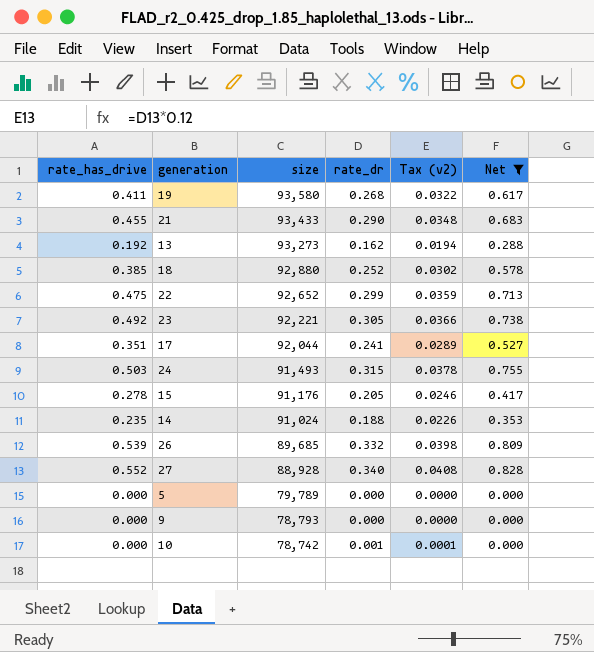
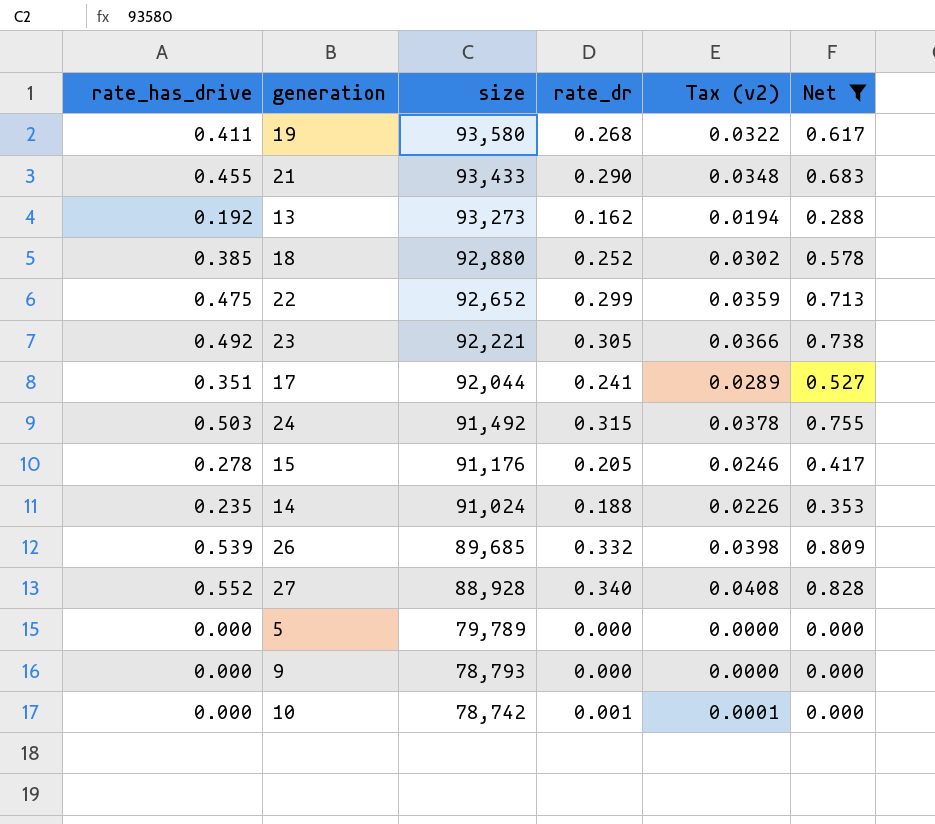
24 | size: 91,493 -> 91,492

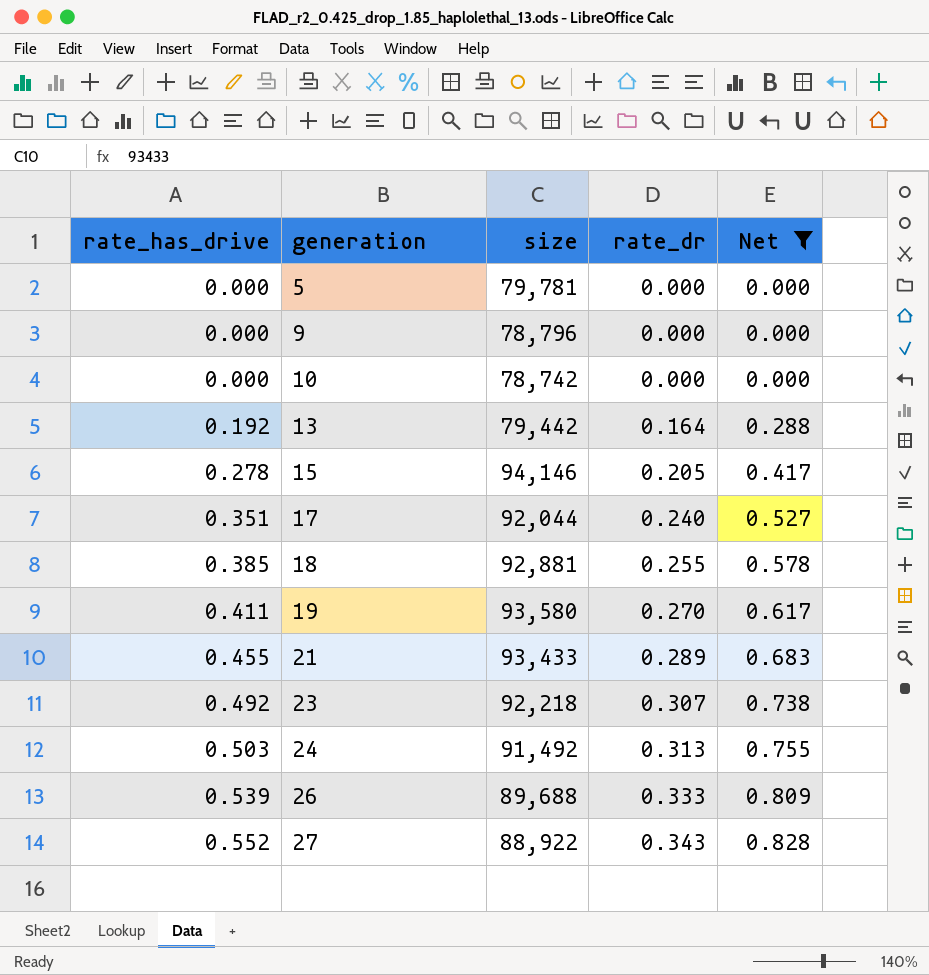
row order: size descending -> rate_has_drive ascending
column Tax (v2) | formula: [rate_dr] * 0.12 -> none
row 22: 0.475 | 92,652 | 0.299 | 0.0359 | 0.713 -> none
row 14: 0.235 | 91,024 | 0.188 | 0.0226 | 0.353 -> none
5 | size: 79,789 -> 79,781
9 | size: 78,793 -> 78,796
10 | rate_dr: 0.001 -> 0.000
13 | size: 93,273 -> 79,442
13 | rate_dr: 0.162 -> 0.164
15 | size: 91,176 -> 94,146
17 | rate_dr: 0.241 -> 0.240
18 | size: 92,880 -> 92,881
18 | rate_dr: 0.252 -> 0.255
19 | rate_dr: 0.268 -> 0.270
21 | rate_dr: 0.290 -> 0.289
23 | size: 92,221 -> 92,218
23 | rate_dr: 0.305 -> 0.307
24 | rate_dr: 0.315 -> 0.313
26 | size: 89,685 -> 89,688
26 | rate_dr: 0.332 -> 0.333
27 | size: 88,928 -> 88,922
27 | rate_dr: 0.340 -> 0.343

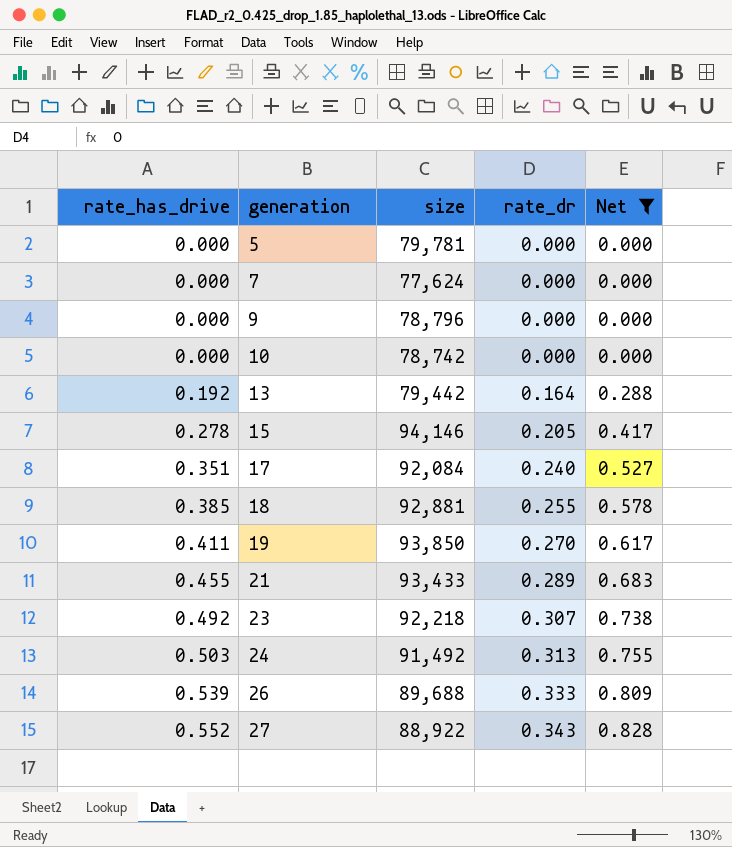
row 7: none -> 0.000 | 77,624 | 0.000 | 0.000
17 | size: 92,044 -> 92,084
19 | size: 93,580 -> 93,850

